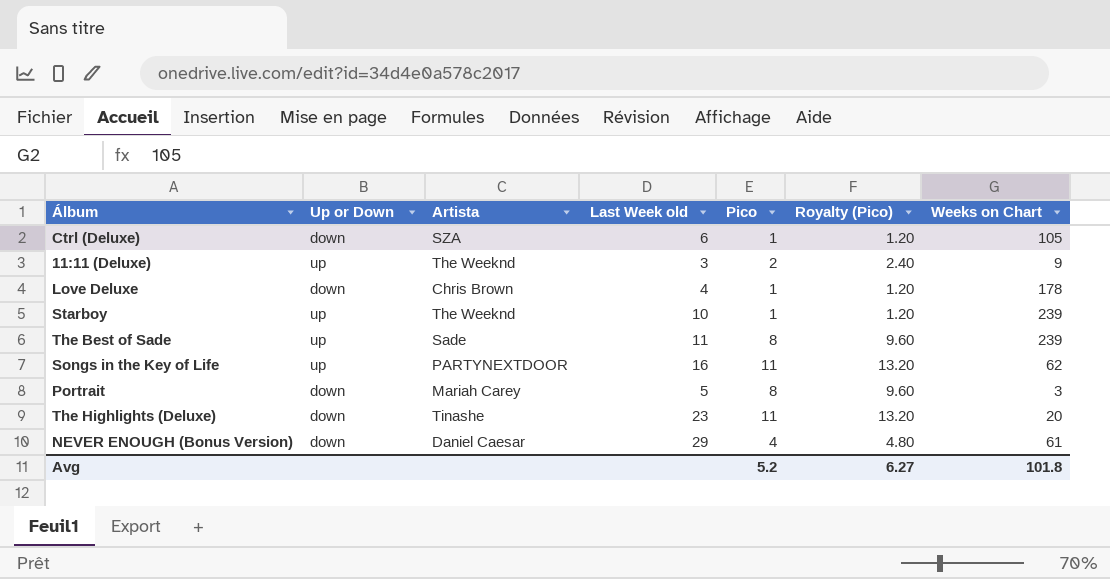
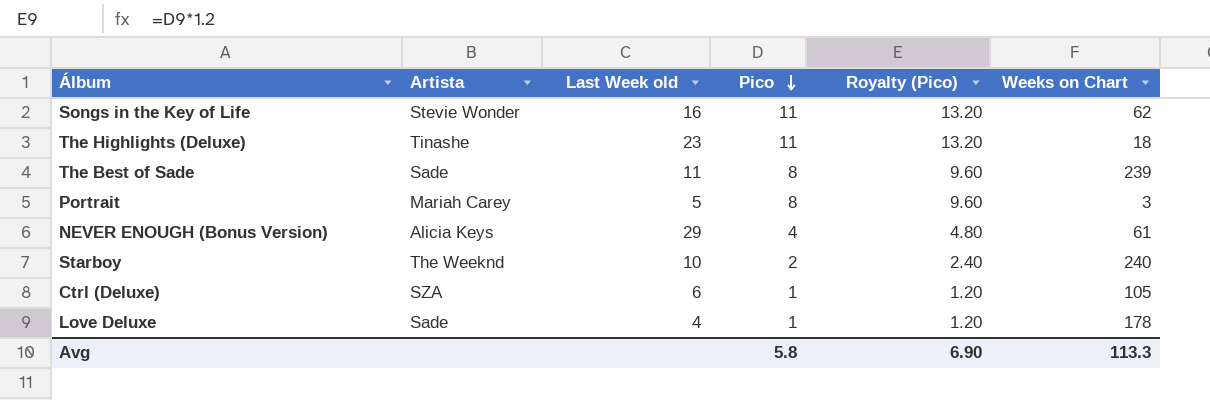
row order: none -> Pico descending
column Up or Down | position: 2 -> none
row 11:11 (Deluxe): up | The Weeknd | 3 | 2 | 2.40 | 9 -> none
Songs in the Key of Life | Artista: PARTYNEXTDOOR -> Stevie Wonder
The Highlights (Deluxe) | Weeks on Chart: 20 -> 18
NEVER ENOUGH (Bonus Version) | Artista: Daniel Caesar -> Alicia Keys
Starboy | Pico: 1 -> 2
Starboy | Royalty (Pico): 1.20 -> 2.40
Starboy | Weeks on Chart: 239 -> 240
Love Deluxe | Artista: Chris Brown -> Sade
Avg | Pico: 5.2 -> 5.8
Avg | Royalty (Pico): 6.27 -> 6.90
Avg | Weeks on Chart: 101.8 -> 113.3

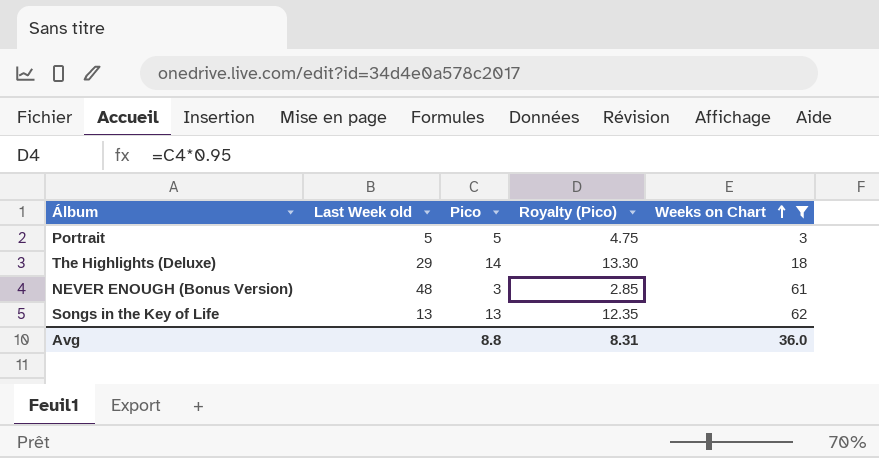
filter: none -> Weeks on Chart <= 62
row order: Pico descending -> Weeks on Chart ascending
column Artista | position: 2 -> none
column Royalty (Pico) | formula: [Pico] * 1.2 -> [Pico] * 0.95
Portrait | Pico: 8 -> 5
The Highlights (Deluxe) | Last Week old: 23 -> 29
The Highlights (Deluxe) | Pico: 11 -> 14
NEVER ENOUGH (Bonus Version) | Last Week old: 29 -> 48
NEVER ENOUGH (Bonus Version) | Pico: 4 -> 3
Songs in the Key of Life | Last Week old: 16 -> 13
Songs in the Key of Life | Pico: 11 -> 13
Avg | Pico: 5.8 -> 8.8
Avg | Royalty (Pico): 6.90 -> 8.31
Avg | Weeks on Chart: 113.3 -> 36.0

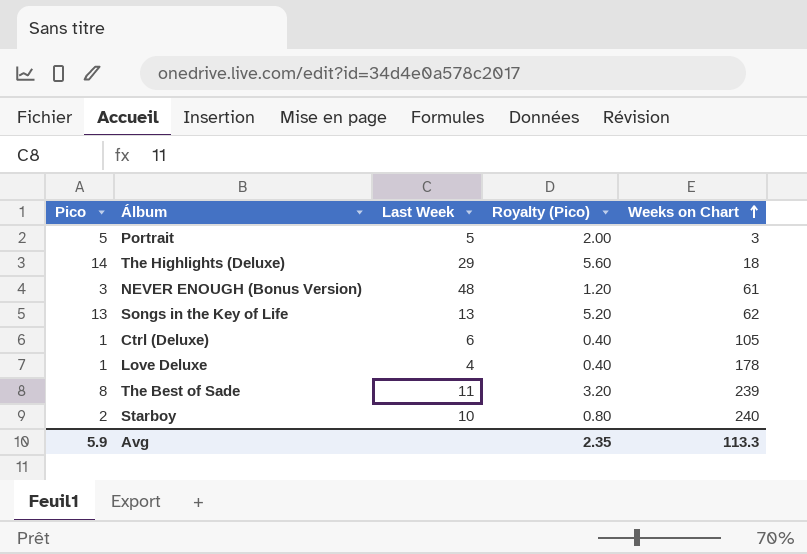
filter: Weeks on Chart <= 62 -> none
column Pico | position: 3 -> 1
column name: Last Week old -> Last Week
column Royalty (Pico) | formula: [Pico] * 0.95 -> [Pico] * 0.4
Avg | Pico: 8.8 -> 5.9
Avg | Royalty (Pico): 8.31 -> 2.35
Avg | Weeks on Chart: 36.0 -> 113.3

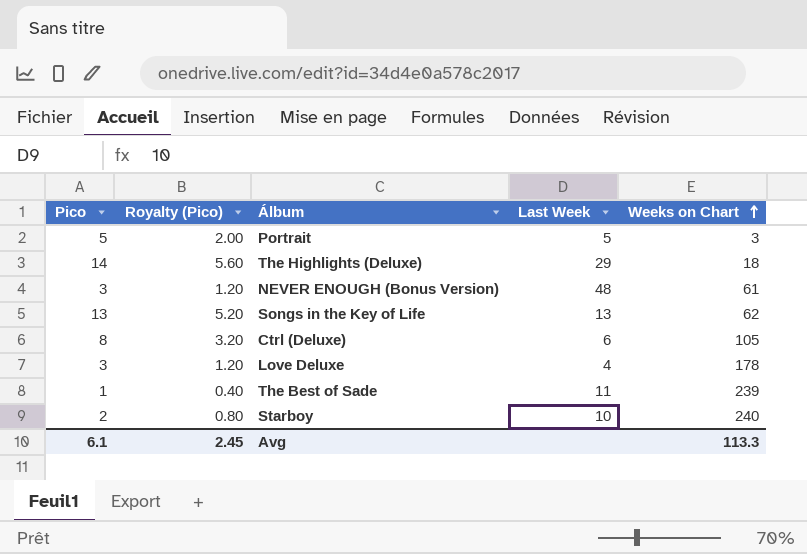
column Royalty (Pico) | position: 4 -> 2
Ctrl (Deluxe) | Pico: 1 -> 8
Ctrl (Deluxe) | Royalty (Pico): 0.40 -> 3.20
Love Deluxe | Pico: 1 -> 3
Love Deluxe | Royalty (Pico): 0.40 -> 1.20
The Best of Sade | Pico: 8 -> 1
The Best of Sade | Royalty (Pico): 3.20 -> 0.40
Avg | Pico: 5.9 -> 6.1
Avg | Royalty (Pico): 2.35 -> 2.45

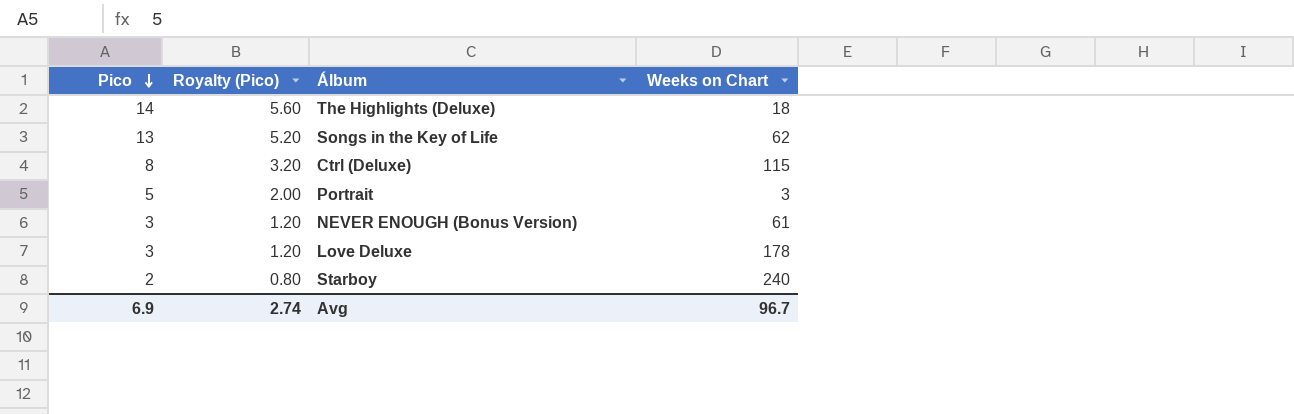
row order: Weeks on Chart ascending -> Pico descending
column Last Week | position: 4 -> none
row The Best of Sade: 1 | 0.40 | 11 | 239 -> none
Ctrl (Deluxe) | Weeks on Chart: 105 -> 115
Avg | Pico: 6.1 -> 6.9
Avg | Royalty (Pico): 2.45 -> 2.74
Avg | Weeks on Chart: 113.3 -> 96.7

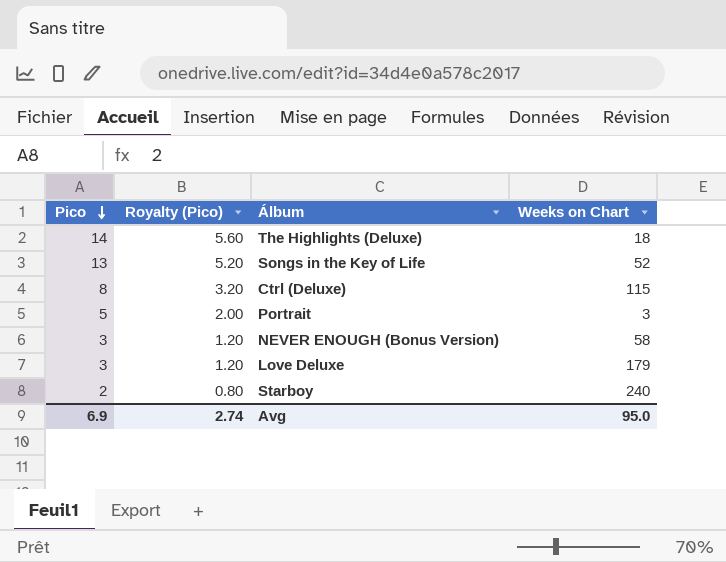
Songs in the Key of Life | Weeks on Chart: 62 -> 52
NEVER ENOUGH (Bonus Version) | Weeks on Chart: 61 -> 58
Love Deluxe | Weeks on Chart: 178 -> 179
Avg | Weeks on Chart: 96.7 -> 95.0

